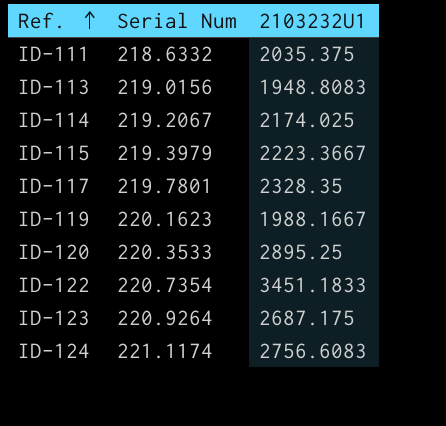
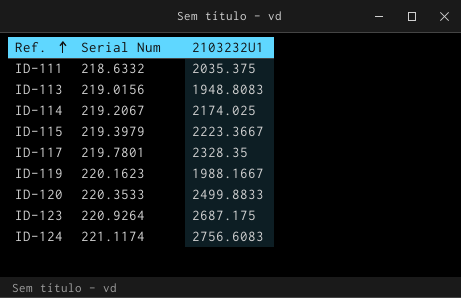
row ID-122: 220.7354 | 3451.1833 -> none
ID-120 | 2103232U1: 2895.25 -> 2499.8833

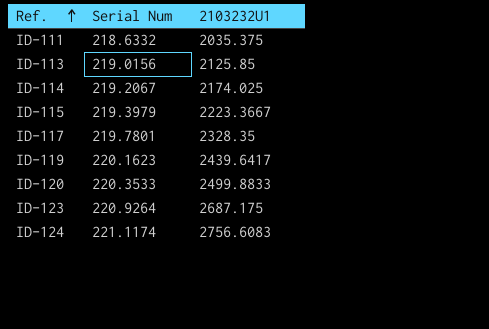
ID-113 | 2103232U1: 1948.8083 -> 2125.85
ID-119 | 2103232U1: 1988.1667 -> 2439.6417

